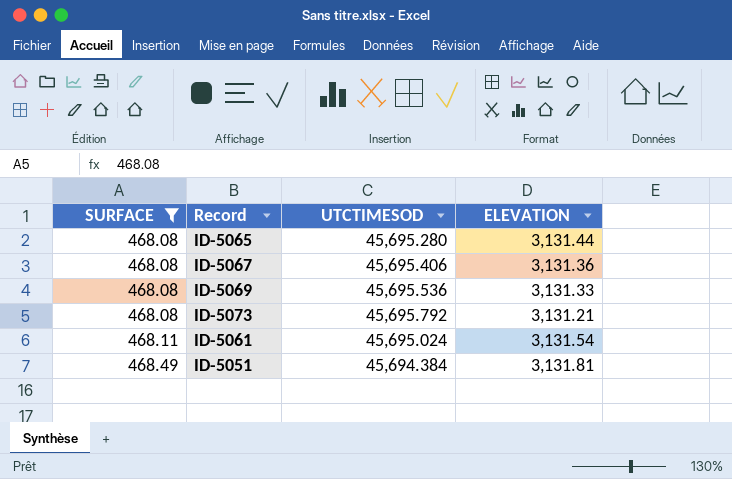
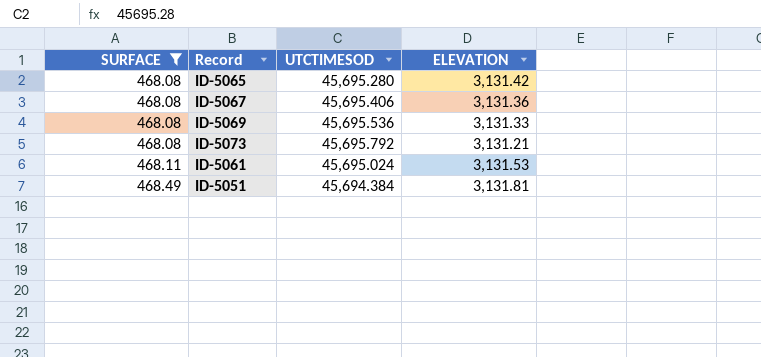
ID-5065 | ELEVATION: 3,131.44 -> 3,131.42
ID-5061 | ELEVATION: 3,131.54 -> 3,131.53

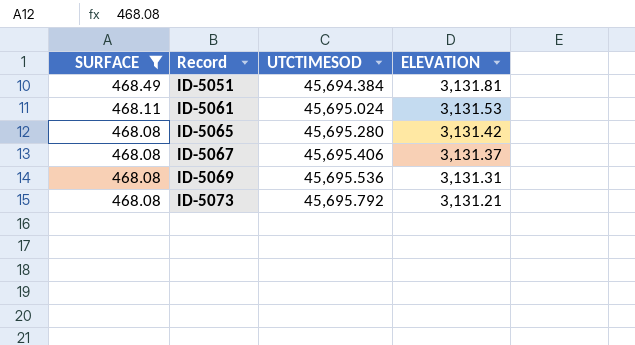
row order: SURFACE ascending -> SURFACE descending
ID-5067 | ELEVATION: 3,131.36 -> 3,131.37
ID-5069 | ELEVATION: 3,131.33 -> 3,131.31

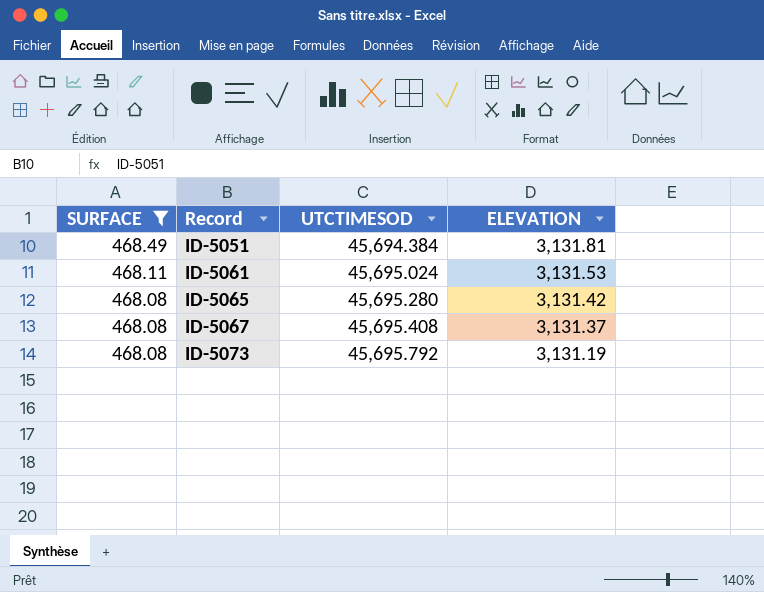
row ID-5069: 468.08 | 45,695.536 | 3,131.31 -> none
ID-5067 | UTCTIMESOD: 45,695.406 -> 45,695.408
ID-5073 | ELEVATION: 3,131.21 -> 3,131.19

